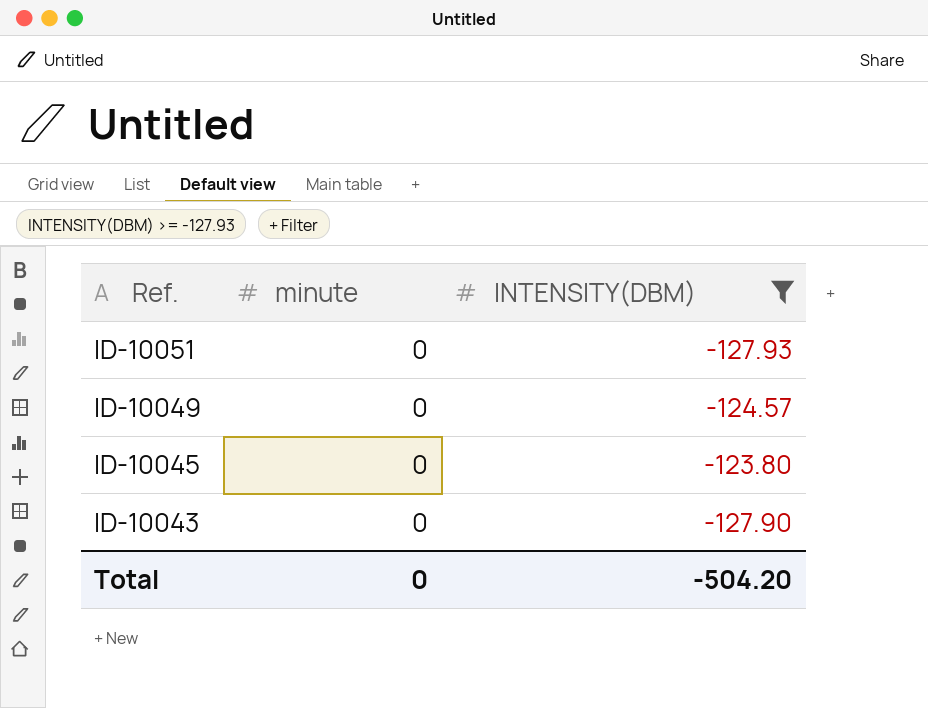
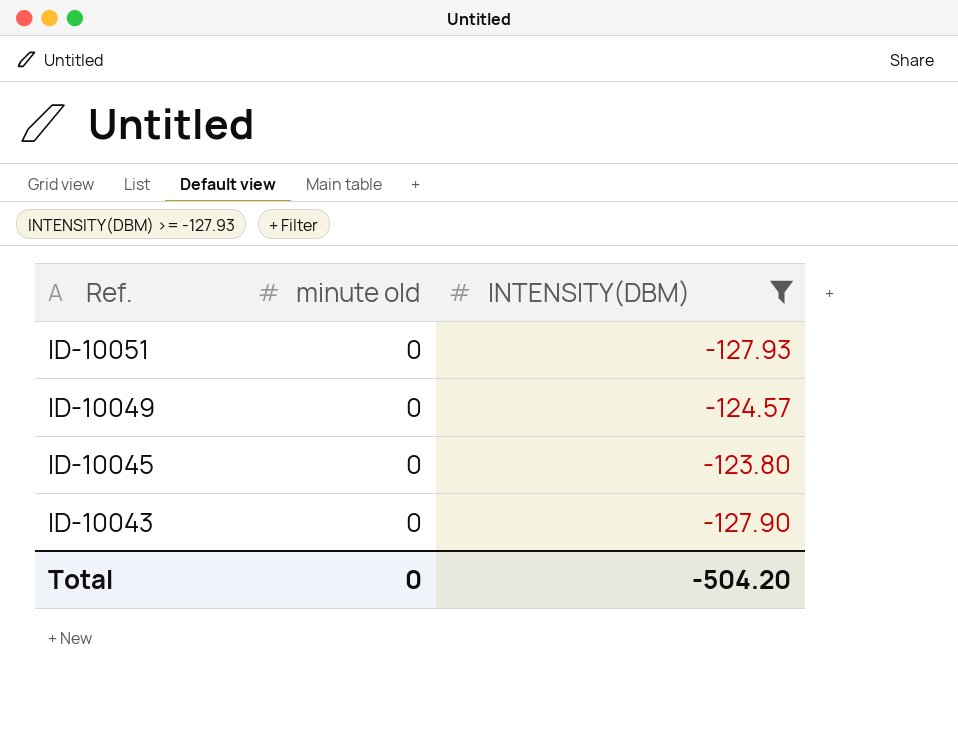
column name: minute -> minute old

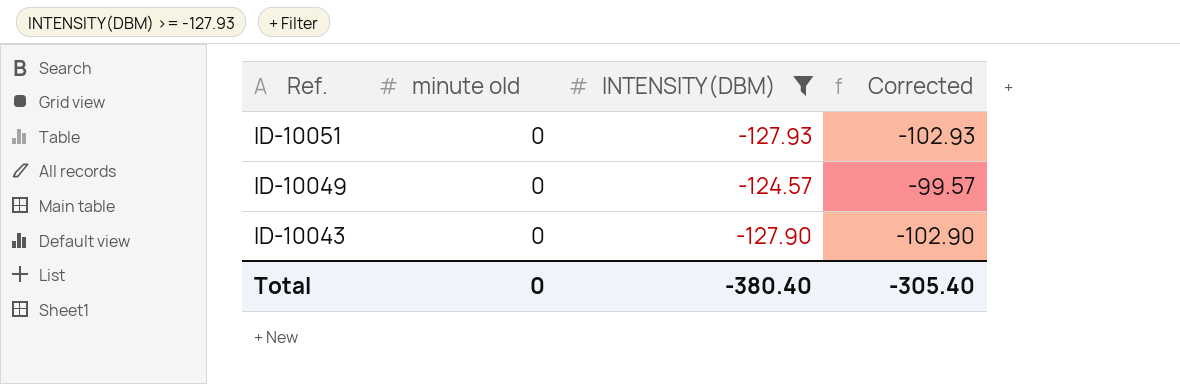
column Corrected | formula: none -> [INTENSITY(DBM)] + 25
row ID-10045: 0 | -123.80 -> none
Total | INTENSITY(DBM): -504.20 -> -380.40

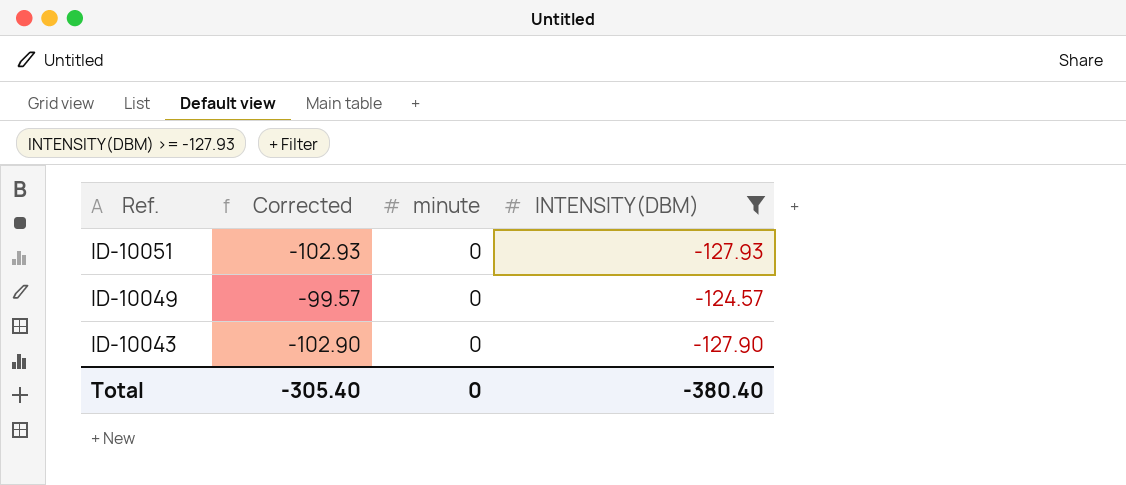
column Corrected | position: 4 -> 2
column name: minute old -> minute

